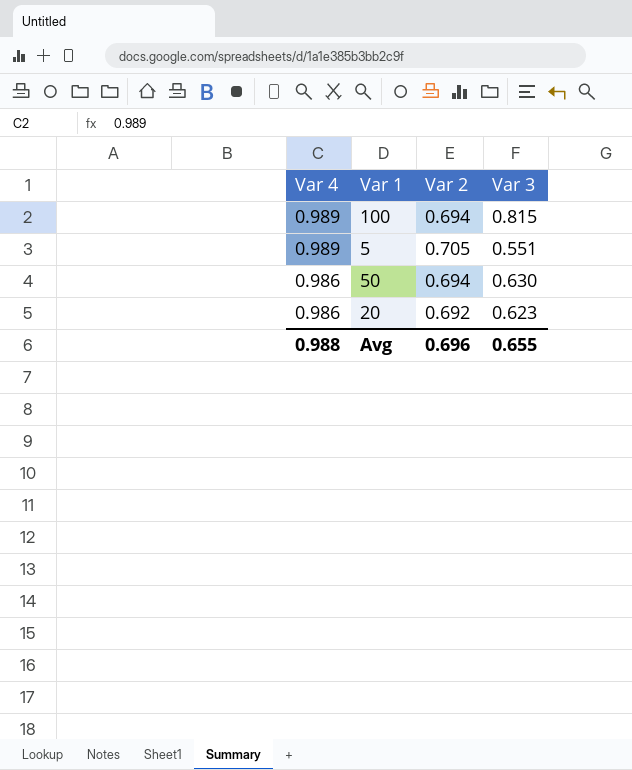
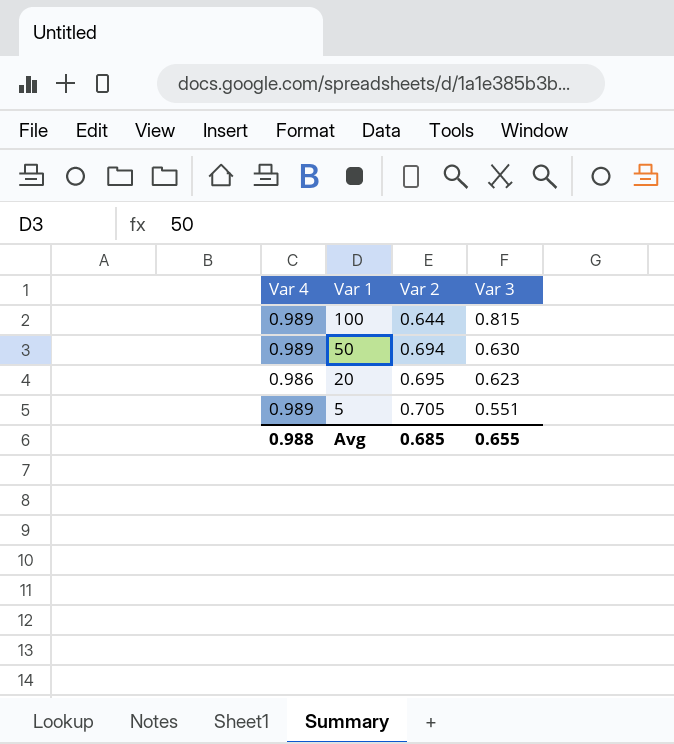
row order: Var 4 descending -> Var 1 descending
100 | Var 2: 0.694 -> 0.644
50 | Var 4: 0.986 -> 0.989
20 | Var 2: 0.692 -> 0.695
Avg | Var 2: 0.696 -> 0.685

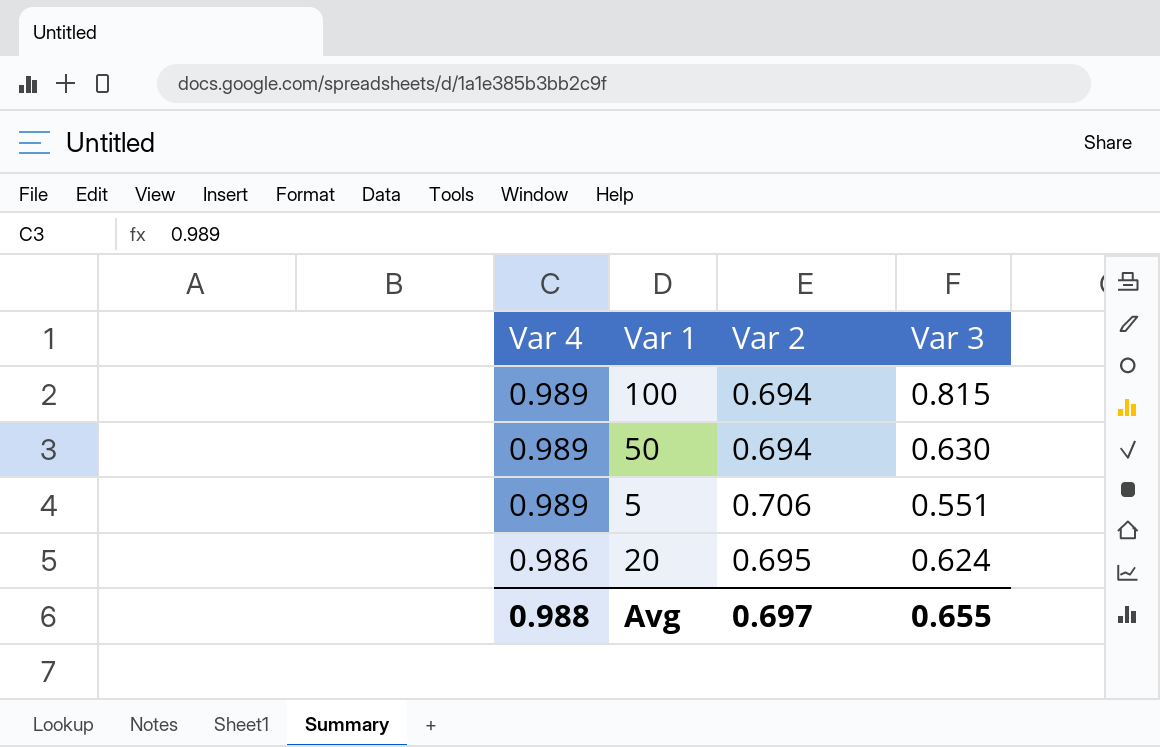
row order: Var 1 descending -> Var 4 descending
100 | Var 2: 0.644 -> 0.694
5 | Var 2: 0.705 -> 0.706
20 | Var 3: 0.623 -> 0.624
Avg | Var 2: 0.685 -> 0.697

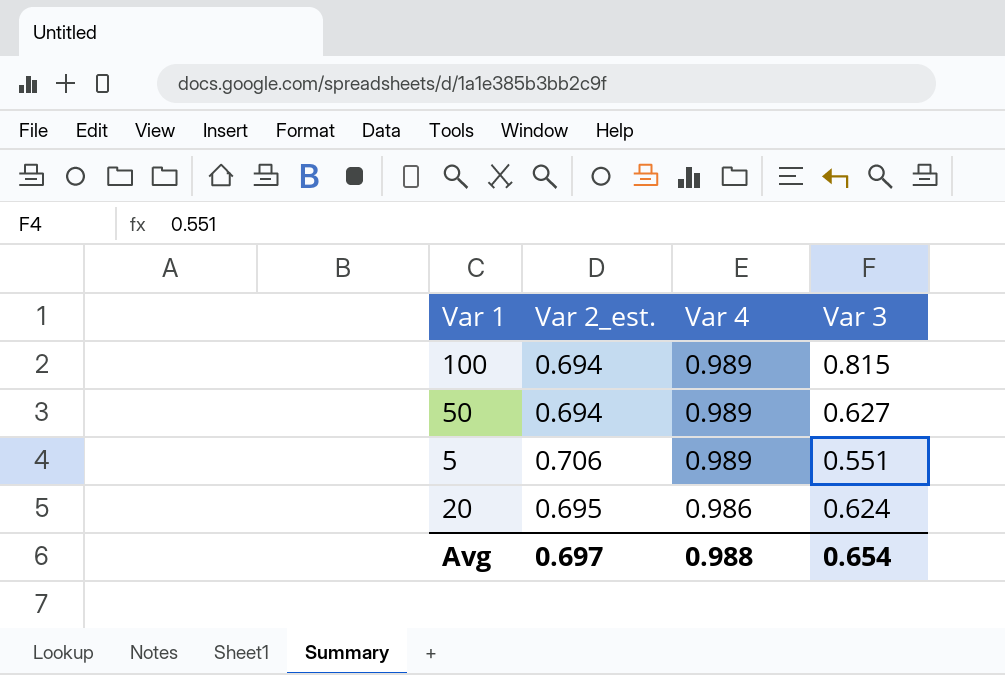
column name: Var 2 -> Var 2_est.
column Var 4 | position: 1 -> 3
50 | Var 3: 0.630 -> 0.627
Avg | Var 3: 0.655 -> 0.654

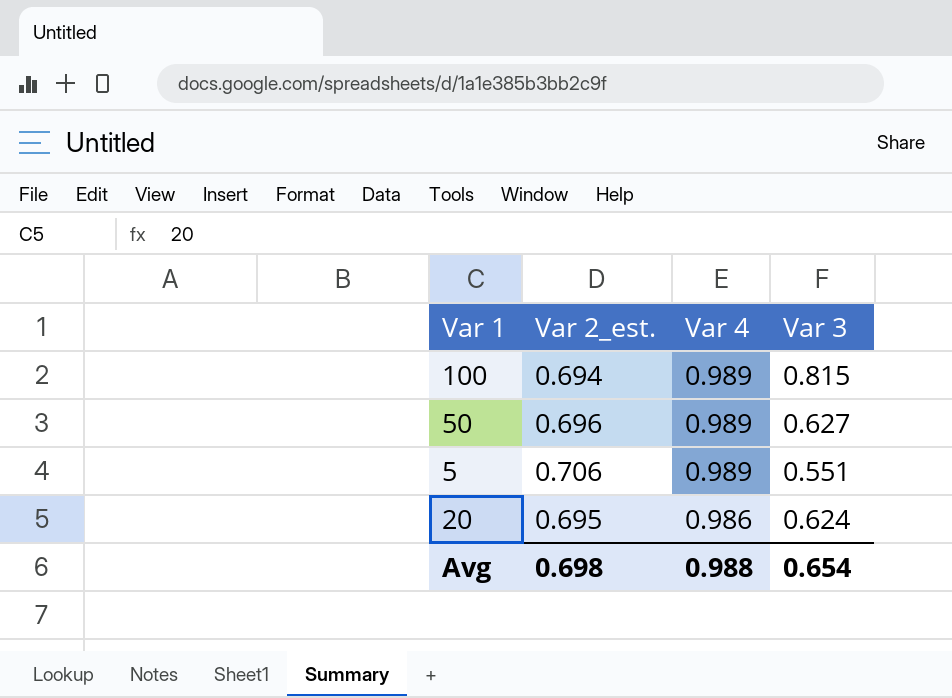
50 | Var 2_est.: 0.694 -> 0.696
Avg | Var 2_est.: 0.697 -> 0.698

